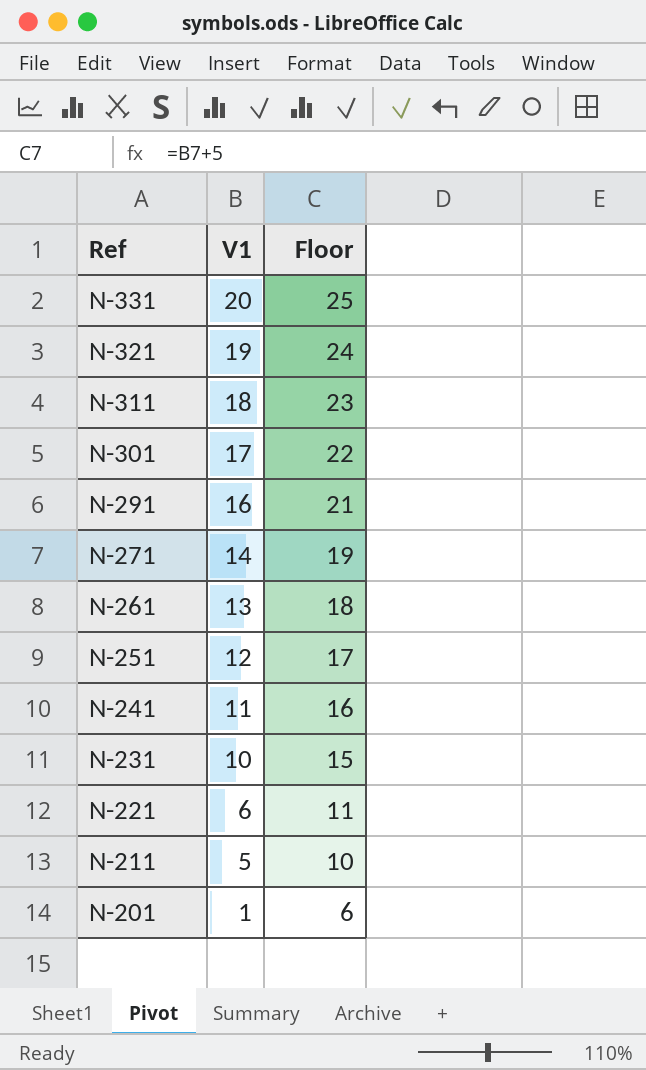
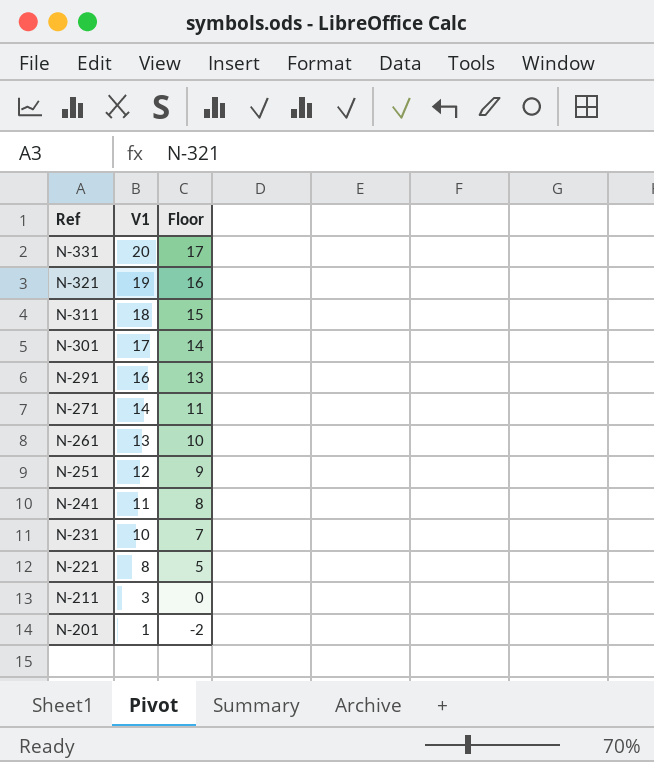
column Floor | formula: [V1] + 5 -> [V1] - 3
N-221 | V1: 6 -> 8
N-211 | V1: 5 -> 3

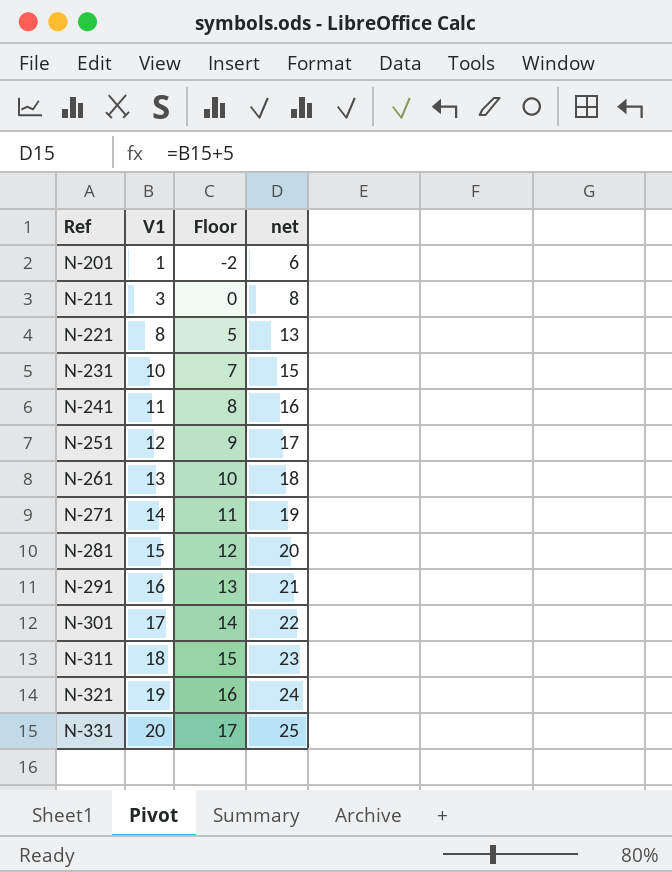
row order: Ref descending -> Ref ascending
column net | formula: none -> [V1] + 5
row N-281: none -> 15 | 12 | 20

